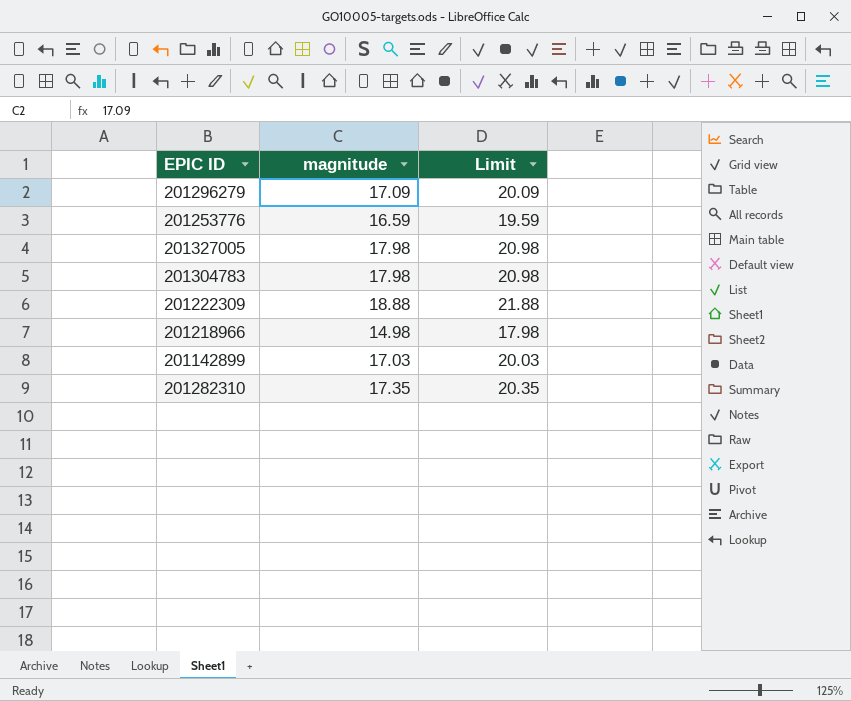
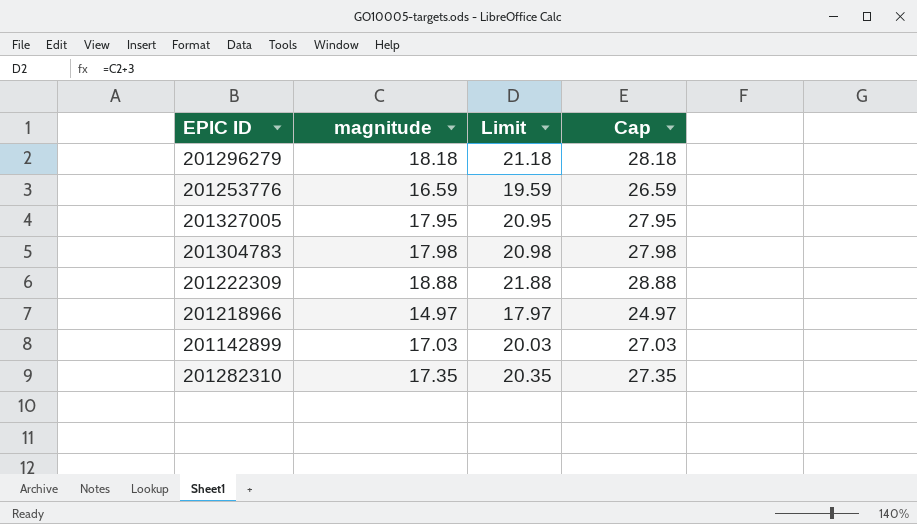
column Cap | formula: none -> [magnitude] + 10
201296279 | magnitude: 17.09 -> 18.18
201296279 | Limit: 20.09 -> 21.18
201327005 | magnitude: 17.98 -> 17.95
201327005 | Limit: 20.98 -> 20.95
201218966 | magnitude: 14.98 -> 14.97
201218966 | Limit: 17.98 -> 17.97

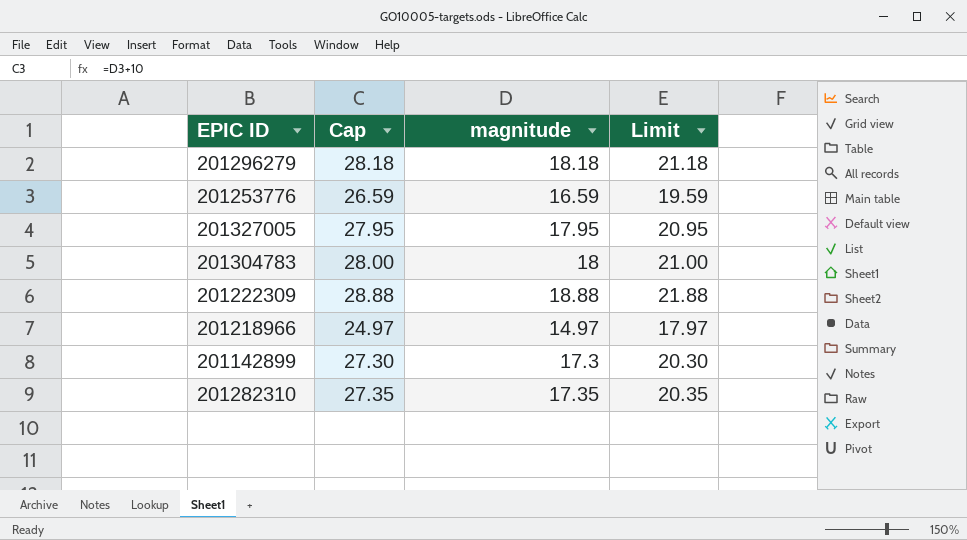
column Cap | position: 4 -> 2
201304783 | Cap: 27.98 -> 28.00
201304783 | magnitude: 17.98 -> 18
201304783 | Limit: 20.98 -> 21.00
201142899 | Cap: 27.03 -> 27.30
201142899 | magnitude: 17.03 -> 17.3
201142899 | Limit: 20.03 -> 20.30

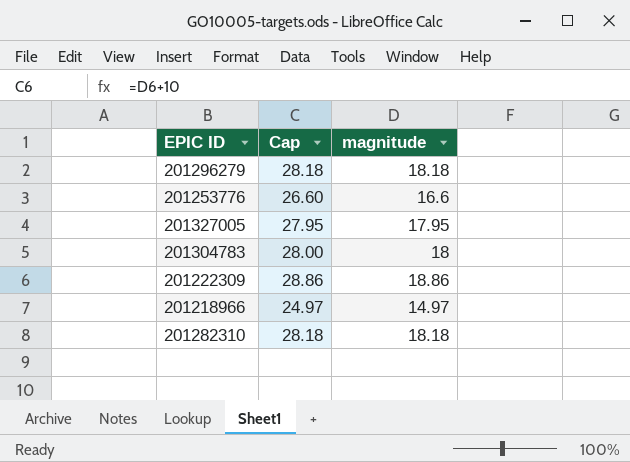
column Limit | formula: [magnitude] + 3 -> none
row 201142899: 27.30 | 17.3 | 20.30 -> none
201253776 | Cap: 26.59 -> 26.60
201253776 | magnitude: 16.59 -> 16.6
201222309 | Cap: 28.88 -> 28.86
201222309 | magnitude: 18.88 -> 18.86
201282310 | Cap: 27.35 -> 28.18
201282310 | magnitude: 17.35 -> 18.18

